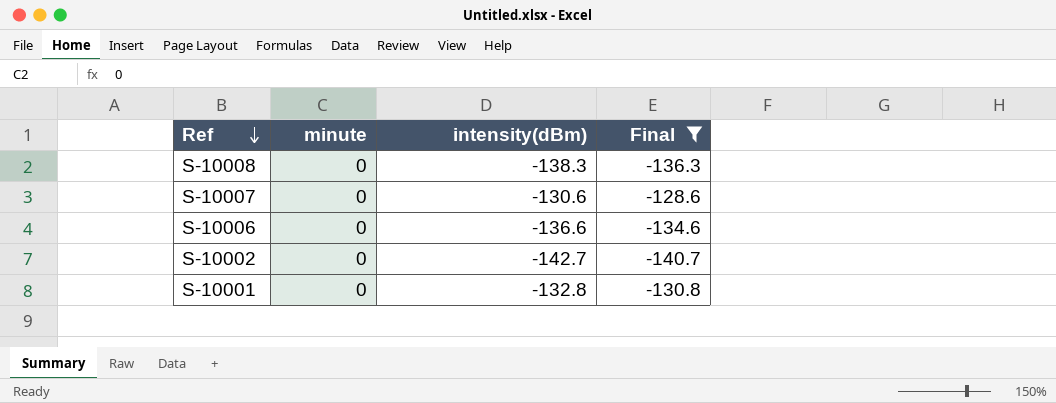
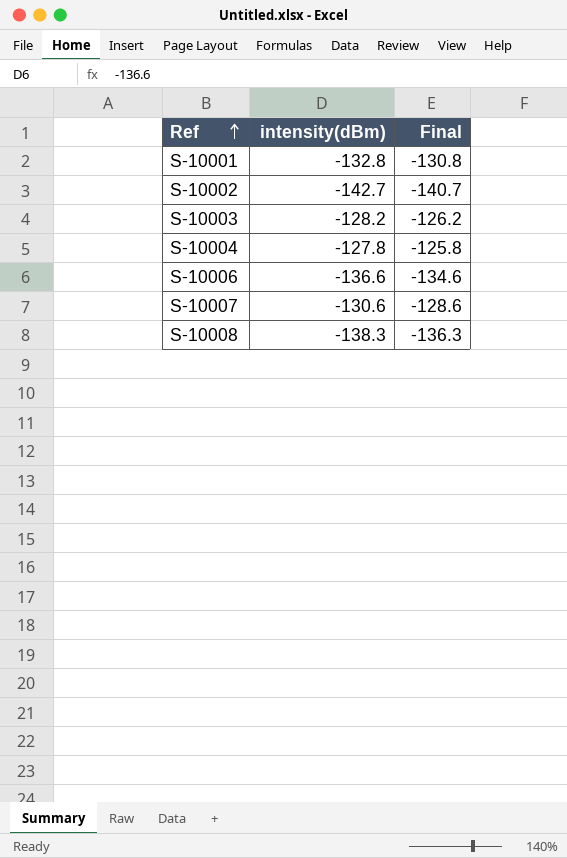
filter: Final <= -128.6 -> none
row order: Ref descending -> Ref ascending
column minute | position: 2 -> none

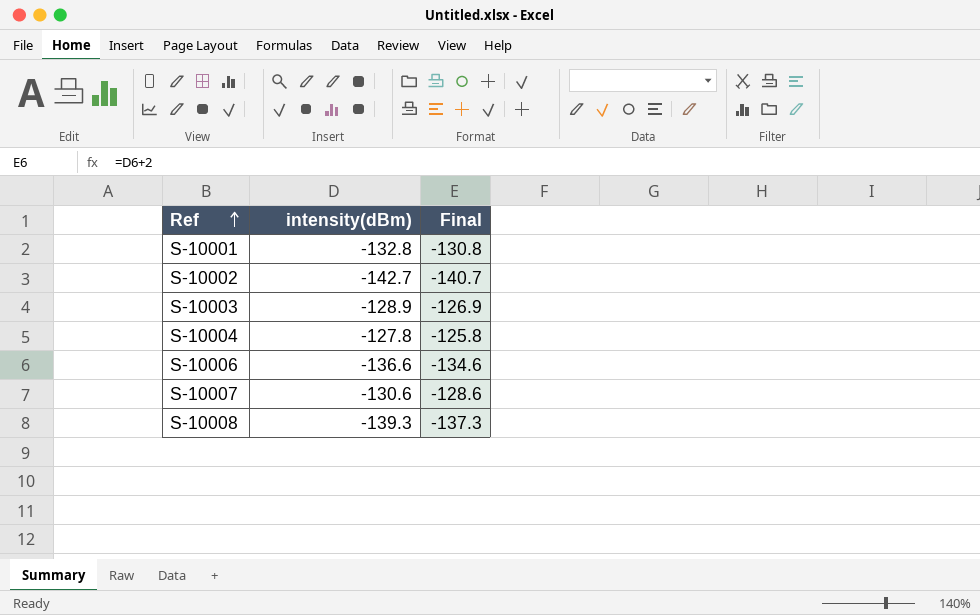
S-10003 | intensity(dBm): -128.2 -> -128.9
S-10003 | Final: -126.2 -> -126.9
S-10008 | intensity(dBm): -138.3 -> -139.3
S-10008 | Final: -136.3 -> -137.3

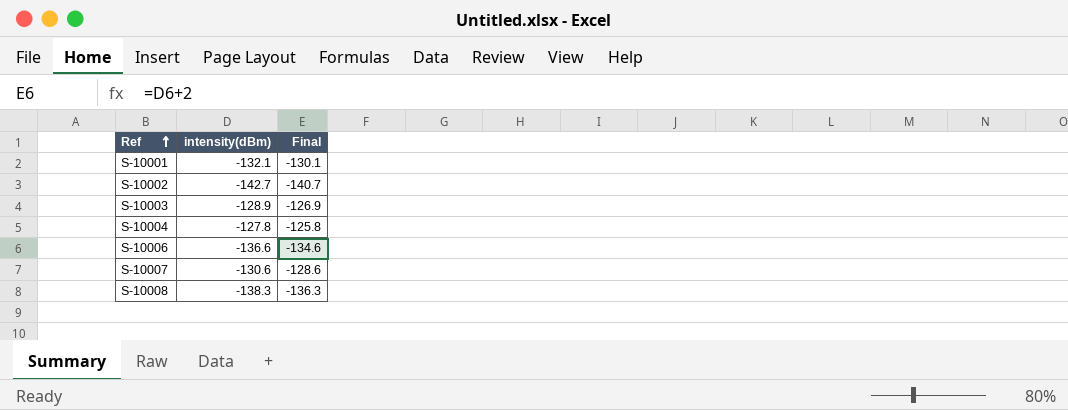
S-10001 | intensity(dBm): -132.8 -> -132.1
S-10001 | Final: -130.8 -> -130.1
S-10008 | intensity(dBm): -139.3 -> -138.3
S-10008 | Final: -137.3 -> -136.3

